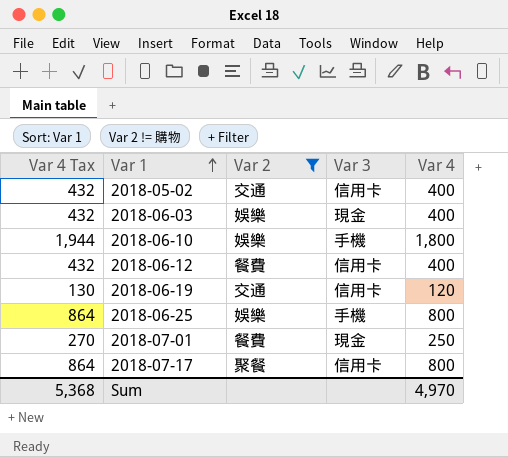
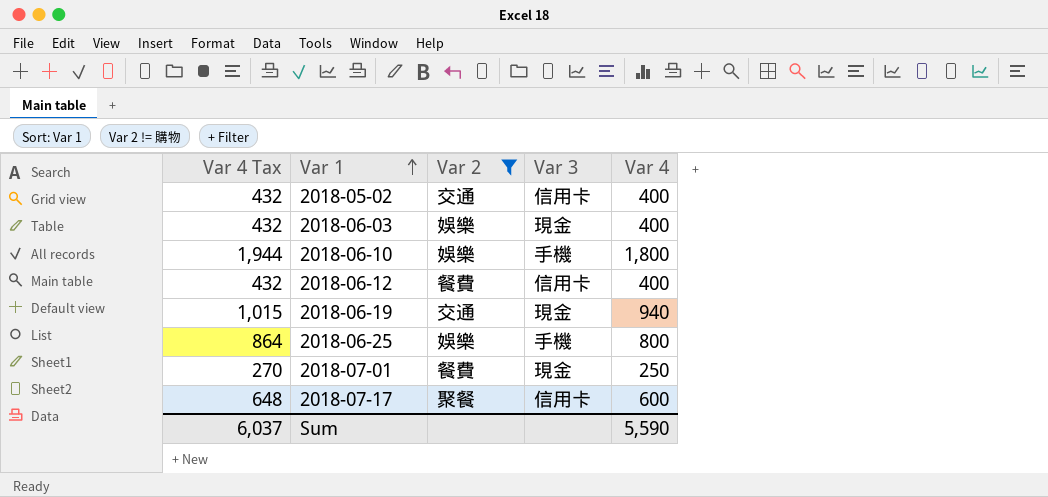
2018-06-19 | Var 4 Tax: 130 -> 1,015
2018-06-19 | Var 3: 信用卡 -> 現金
2018-06-19 | Var 4: 120 -> 940
2018-07-17 | Var 4 Tax: 864 -> 648
2018-07-17 | Var 4: 800 -> 600
Sum | Var 4 Tax: 5,368 -> 6,037
Sum | Var 4: 4,970 -> 5,590

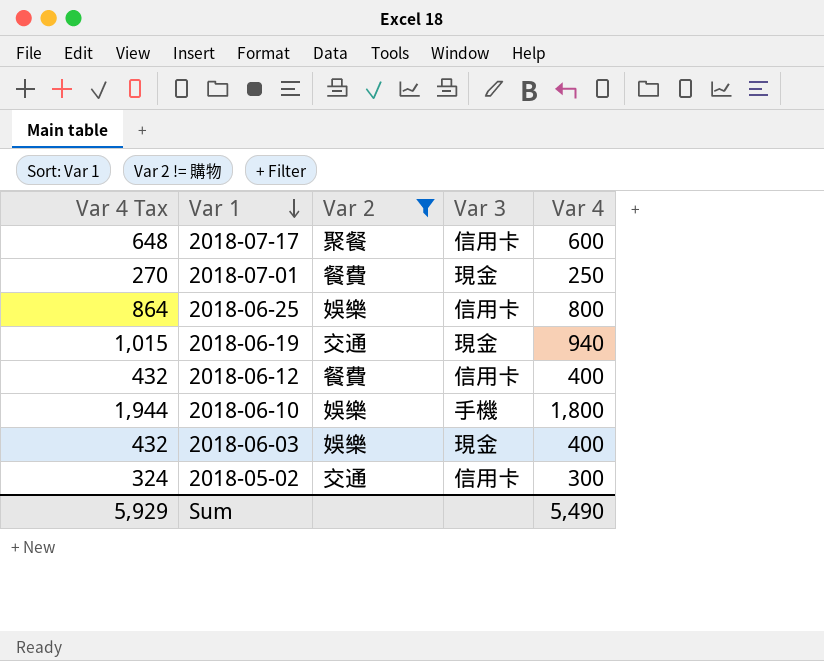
row order: Var 1 ascending -> Var 1 descending
2018-06-25 | Var 3: 手機 -> 信用卡
2018-05-02 | Var 4 Tax: 432 -> 324
2018-05-02 | Var 4: 400 -> 300
Sum | Var 4 Tax: 6,037 -> 5,929
Sum | Var 4: 5,590 -> 5,490

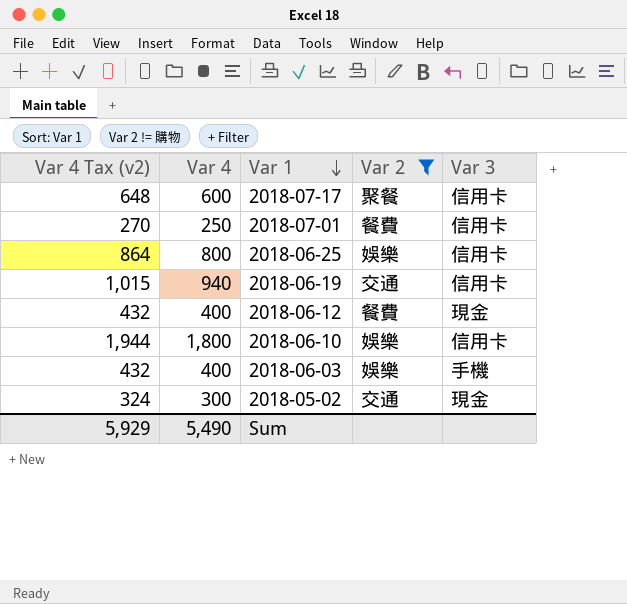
column name: Var 4 Tax -> Var 4 Tax (v2)
column Var 4 | position: 5 -> 2
2018-07-01 | Var 3: 現金 -> 信用卡
2018-06-19 | Var 3: 現金 -> 信用卡
2018-06-12 | Var 3: 信用卡 -> 現金
2018-06-10 | Var 3: 手機 -> 信用卡
2018-06-03 | Var 3: 現金 -> 手機
2018-05-02 | Var 3: 信用卡 -> 現金

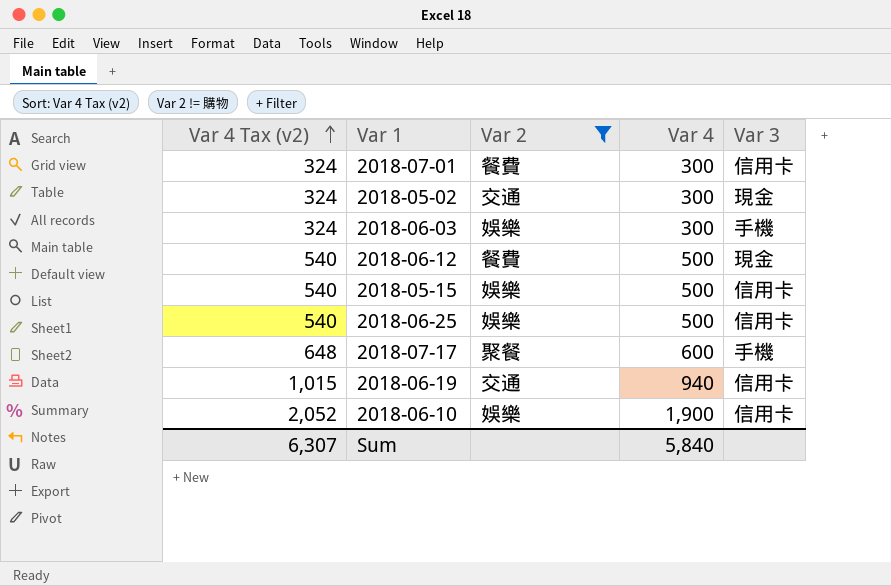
row order: Var 1 descending -> Var 4 Tax (v2) ascending
column Var 4 | position: 2 -> 4
2018-07-01 | Var 4 Tax (v2): 270 -> 324
2018-07-01 | Var 4: 250 -> 300
2018-06-03 | Var 4 Tax (v2): 432 -> 324
2018-06-03 | Var 4: 400 -> 300
2018-06-12 | Var 4 Tax (v2): 432 -> 540
2018-06-12 | Var 4: 400 -> 500
row 2018-05-15: none -> 540 | 娛樂 | 500 | 信用卡
2018-06-25 | Var 4 Tax (v2): 864 -> 540
2018-06-25 | Var 4: 800 -> 500
2018-07-17 | Var 3: 信用卡 -> 手機
2018-06-10 | Var 4 Tax (v2): 1,944 -> 2,052
2018-06-10 | Var 4: 1,800 -> 1,900
Sum | Var 4 Tax (v2): 5,929 -> 6,307
Sum | Var 4: 5,490 -> 5,840

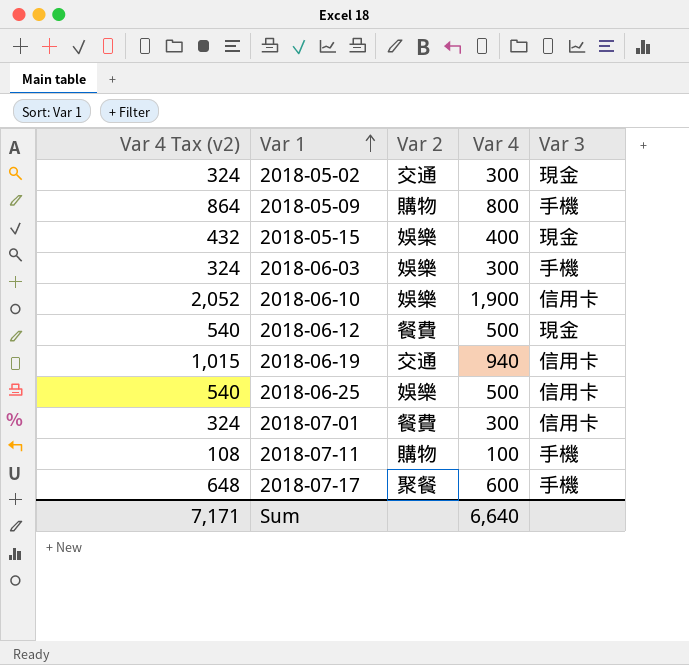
filter: Var 2 != 購物 -> none
row order: Var 4 Tax (v2) ascending -> Var 1 ascending
2018-05-15 | Var 4 Tax (v2): 540 -> 432
2018-05-15 | Var 4: 500 -> 400
2018-05-15 | Var 3: 信用卡 -> 現金
Sum | Var 4 Tax (v2): 6,307 -> 7,171
Sum | Var 4: 5,840 -> 6,640

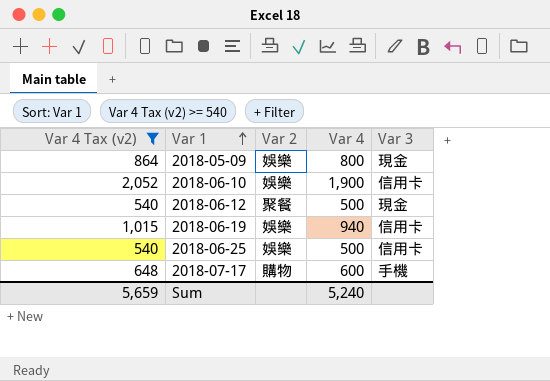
filter: none -> Var 4 Tax (v2) >= 540
2018-05-09 | Var 2: 購物 -> 娛樂
2018-05-09 | Var 3: 手機 -> 現金
2018-06-12 | Var 2: 餐費 -> 聚餐
2018-06-19 | Var 2: 交通 -> 娛樂
2018-07-17 | Var 2: 聚餐 -> 購物
Sum | Var 4 Tax (v2): 7,171 -> 5,659
Sum | Var 4: 6,640 -> 5,240

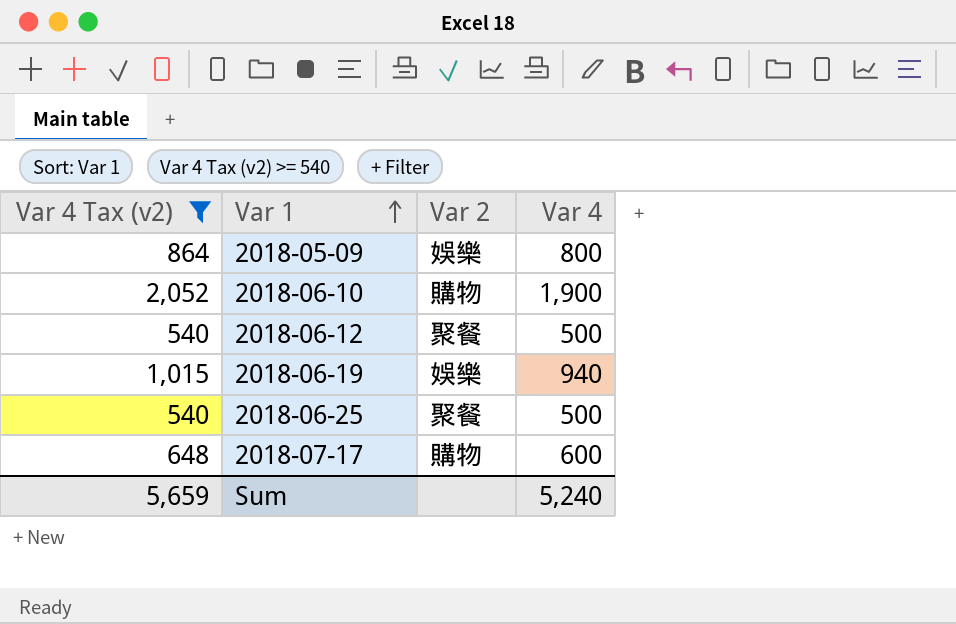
column Var 3 | position: 5 -> none
2018-06-10 | Var 2: 娛樂 -> 購物
2018-06-25 | Var 2: 娛樂 -> 聚餐

